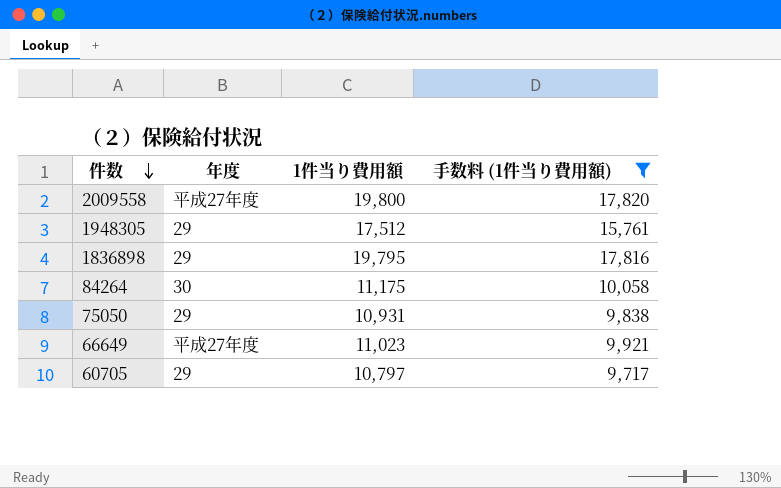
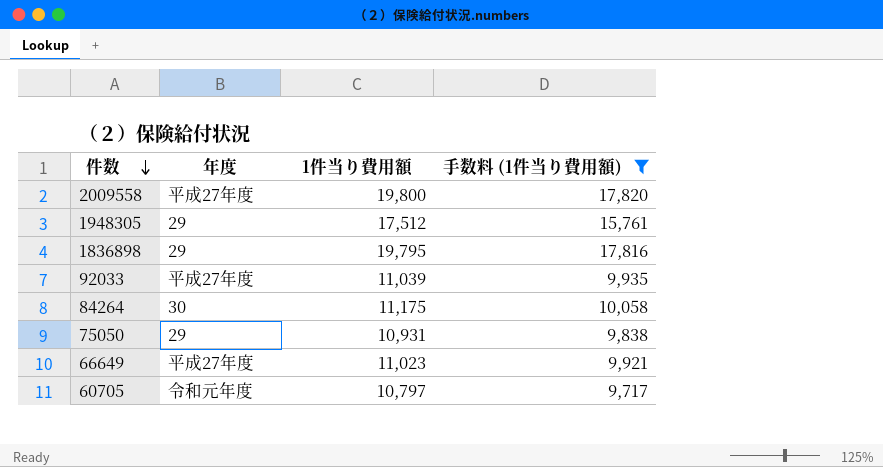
row 92033: none -> 平成27年度 | 11,039 | 9,935
60705 | 年度: 29 -> 令和元年度

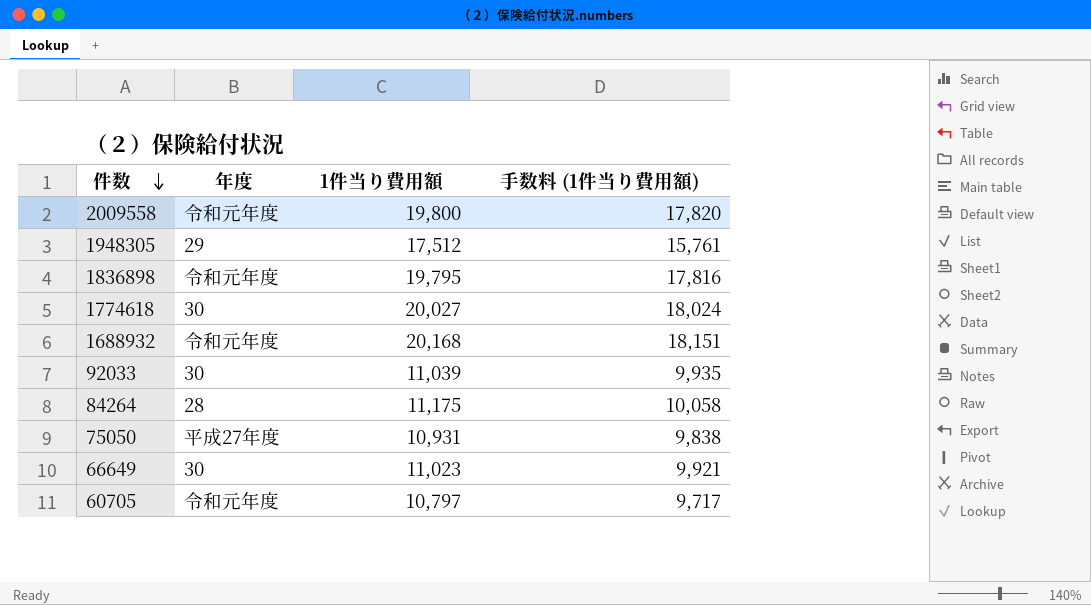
filter: 手数料 (1件当り費用額) <= 17,820 -> none
2009558 | 年度: 平成27年度 -> 令和元年度
1836898 | 年度: 29 -> 令和元年度
92033 | 年度: 平成27年度 -> 30
84264 | 年度: 30 -> 28
75050 | 年度: 29 -> 平成27年度
66649 | 年度: 平成27年度 -> 30

